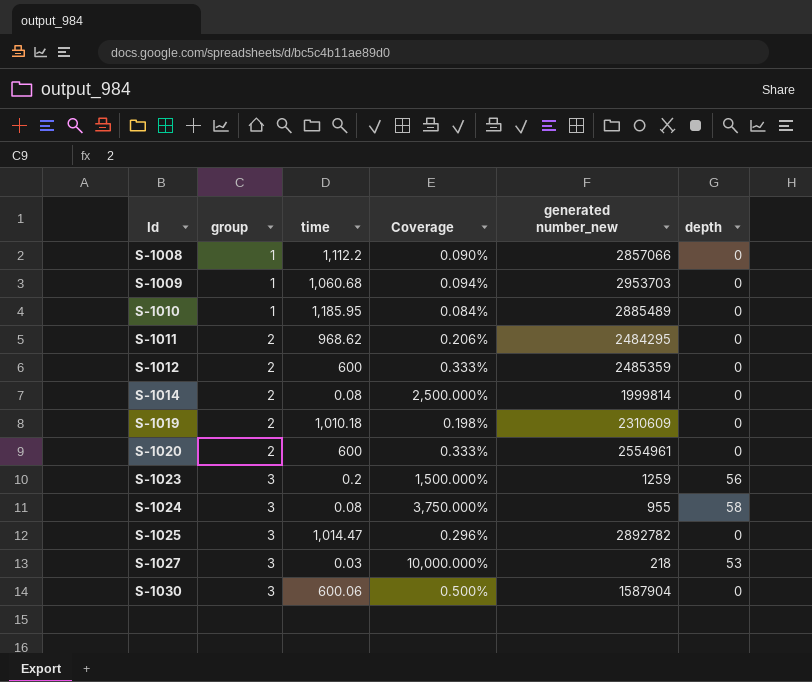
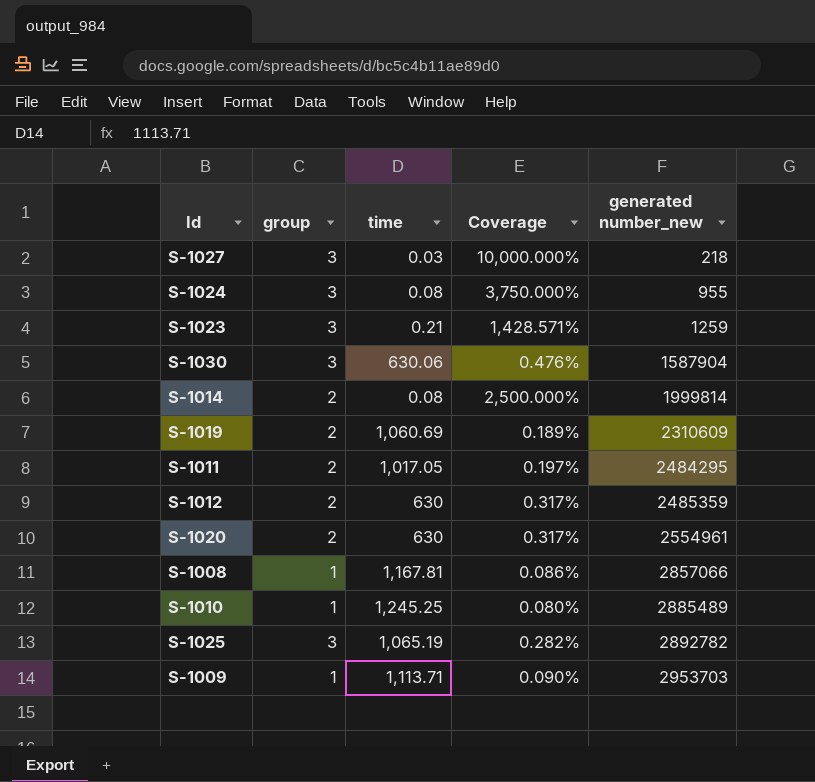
row order: Id ascending -> generated number_new ascending
column depth | position: 6 -> none
S-1023 | time: 0.2 -> 0.21
S-1023 | Coverage: 1,500.000% -> 1,428.571%
S-1030 | time: 600.06 -> 630.06
S-1030 | Coverage: 0.500% -> 0.476%
S-1019 | time: 1,010.18 -> 1,060.69
S-1019 | Coverage: 0.198% -> 0.189%
S-1011 | time: 968.62 -> 1,017.05
S-1011 | Coverage: 0.206% -> 0.197%
S-1012 | time: 600 -> 630
S-1012 | Coverage: 0.333% -> 0.317%
S-1020 | time: 600 -> 630
S-1020 | Coverage: 0.333% -> 0.317%
S-1008 | time: 1,112.2 -> 1,167.81
S-1008 | Coverage: 0.090% -> 0.086%
S-1010 | time: 1,185.95 -> 1,245.25
S-1010 | Coverage: 0.084% -> 0.080%
S-1025 | time: 1,014.47 -> 1,065.19
S-1025 | Coverage: 0.296% -> 0.282%
S-1009 | time: 1,060.68 -> 1,113.71
S-1009 | Coverage: 0.094% -> 0.090%

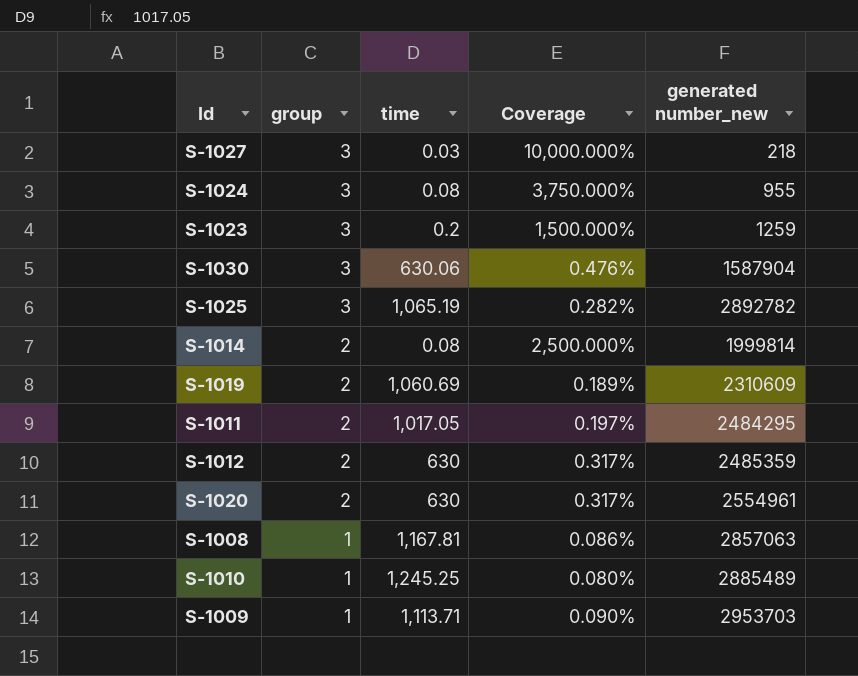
row order: generated number_new ascending -> group descending
S-1023 | time: 0.21 -> 0.2
S-1023 | Coverage: 1,428.571% -> 1,500.000%
S-1008 | generated number_new: 2857066 -> 2857063

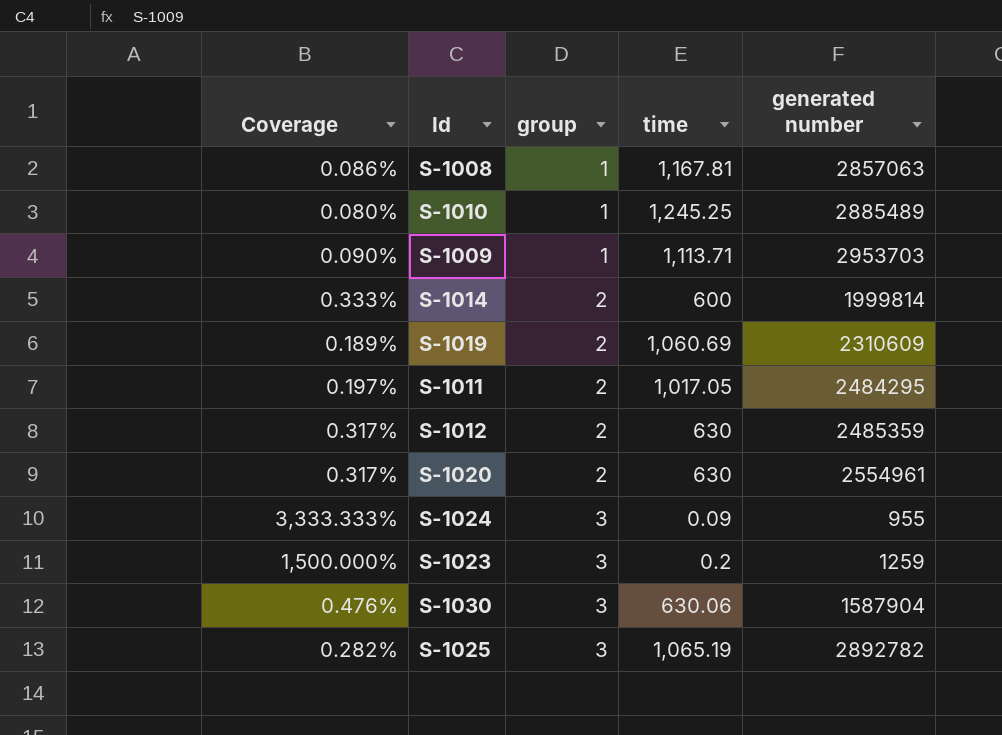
row order: group descending -> group ascending
column Coverage | position: 4 -> 1
column name: generated number_new -> generated number
row S-1027: 3 | 0.03 | 10,000.000% | 218 -> none
S-1014 | Coverage: 2,500.000% -> 0.333%
S-1014 | time: 0.08 -> 600
S-1024 | Coverage: 3,750.000% -> 3,333.333%
S-1024 | time: 0.08 -> 0.09

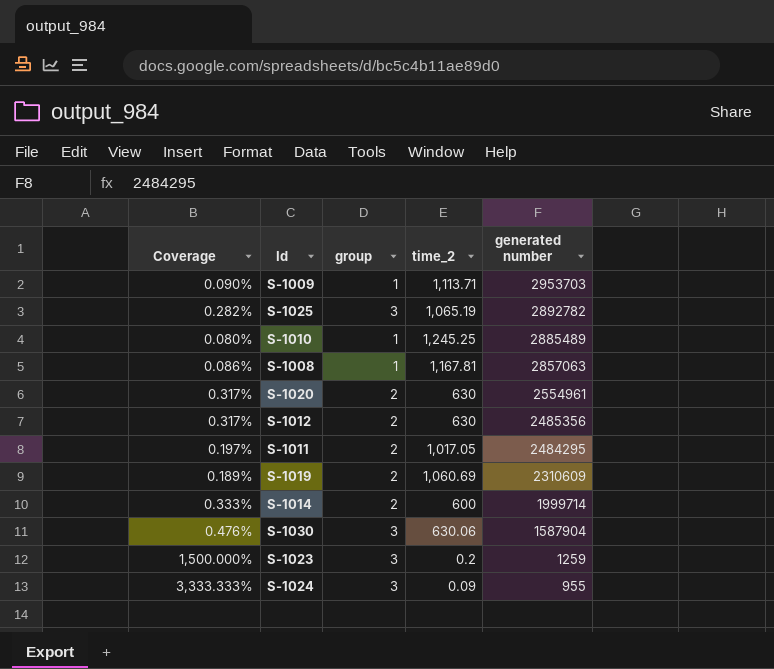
row order: group ascending -> generated number descending
column name: time -> time_2
S-1012 | generated number: 2485359 -> 2485356
S-1014 | generated number: 1999814 -> 1999714

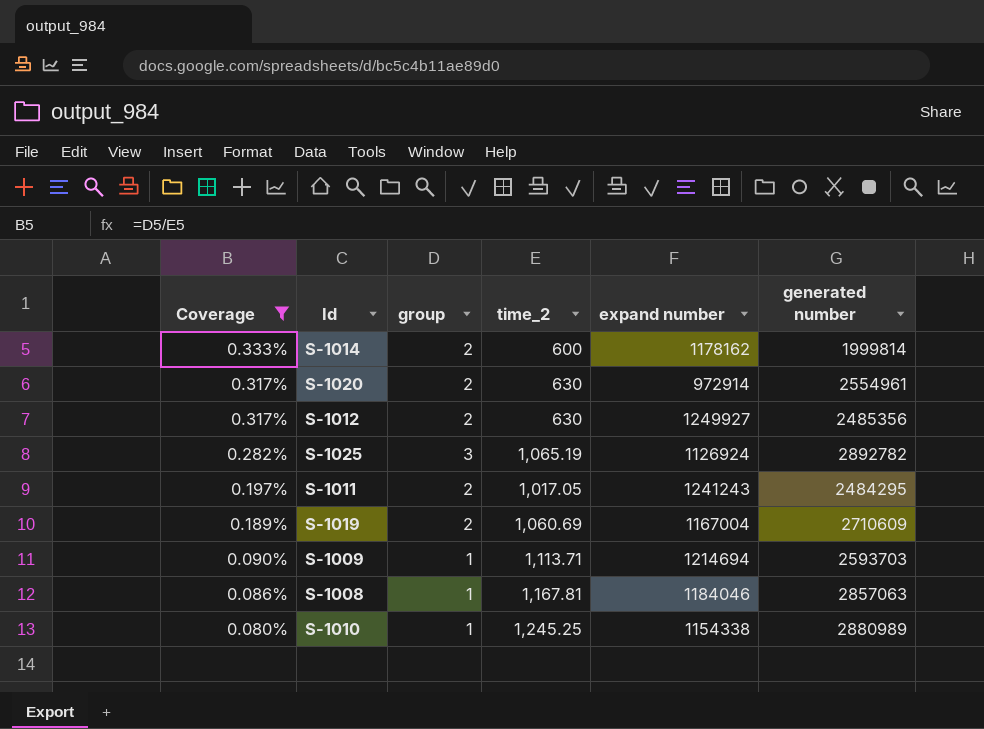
filter: none -> Coverage <= 0.333%
row order: generated number descending -> Coverage descending
column expand number | position: none -> 5
S-1014 | generated number: 1999714 -> 1999814
S-1019 | generated number: 2310609 -> 2710609
S-1009 | generated number: 2953703 -> 2593703
S-1010 | generated number: 2885489 -> 2880989

